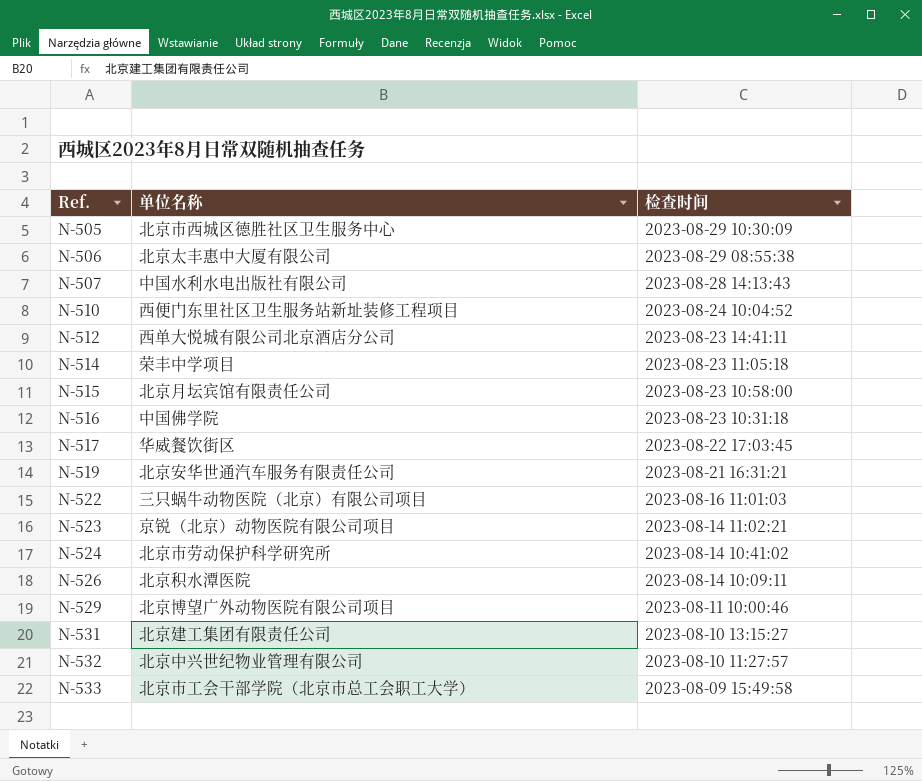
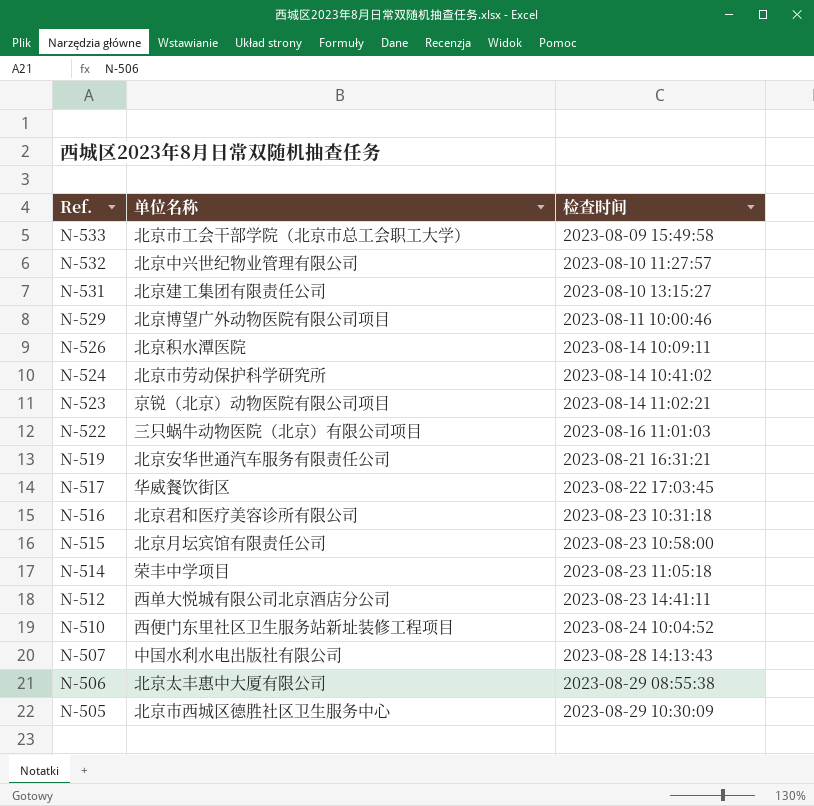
row order: Ref. ascending -> Ref. descending
N-516 | 单位名称: 中国佛学院 -> 北京君和医疗美容诊所有限公司

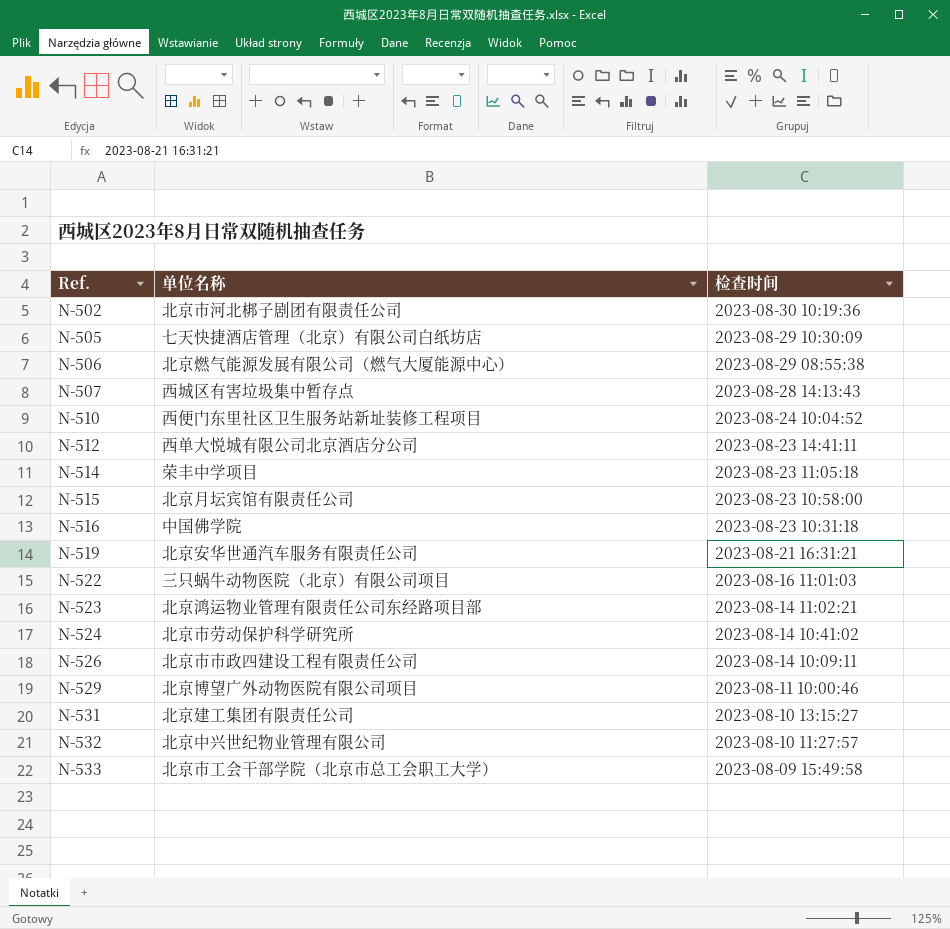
row order: Ref. descending -> Ref. ascending
row N-517: 华威餐饮街区 | 2023-08-22 17:03:45 -> none
row N-502: none -> 北京市河北梆子剧团有限责任公司 | 2023-08-30 10:19:36
N-505 | 单位名称: 北京市西城区德胜社区卫生服务中心 -> 七天快捷酒店管理（北京）有限公司白纸坊店
N-506 | 单位名称: 北京太丰惠中大厦有限公司 -> 北京燃气能源发展有限公司（燃气大厦能源中心）
N-507 | 单位名称: 中国水利水电出版社有限公司 -> 西城区有害垃圾集中暂存点
N-516 | 单位名称: 北京君和医疗美容诊所有限公司 -> 中国佛学院
N-523 | 单位名称: 京锐（北京）动物医院有限公司项目 -> 北京鸿运物业管理有限责任公司东经路项目部
N-526 | 单位名称: 北京积水潭医院 -> 北京市市政四建设工程有限责任公司

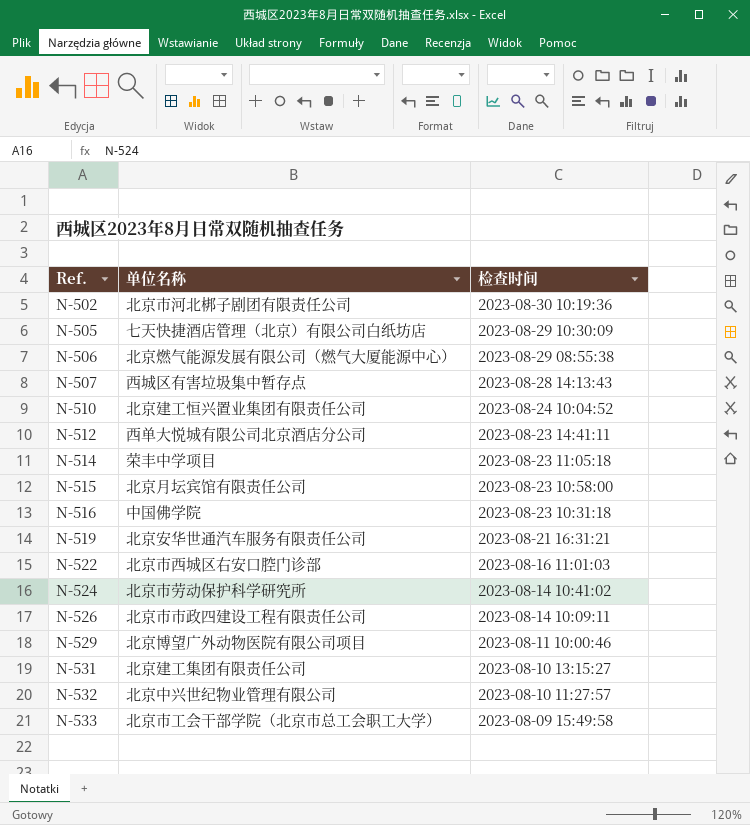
row N-523: 北京鸿运物业管理有限责任公司东经路项目部 | 2023-08-14 11:02:21 -> none
N-510 | 单位名称: 西便门东里社区卫生服务站新址装修工程项目 -> 北京建工恒兴置业集团有限责任公司
N-522 | 单位名称: 三只蜗牛动物医院（北京）有限公司项目 -> 北京市西城区右安口腔门诊部

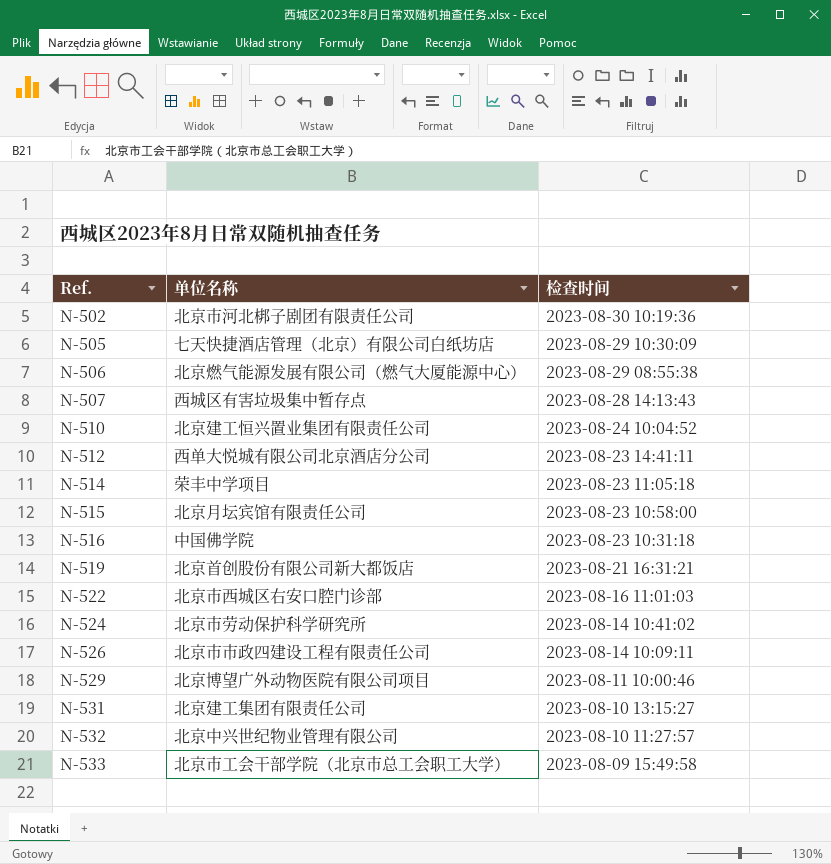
N-519 | 单位名称: 北京安华世通汽车服务有限责任公司 -> 北京首创股份有限公司新大都饭店

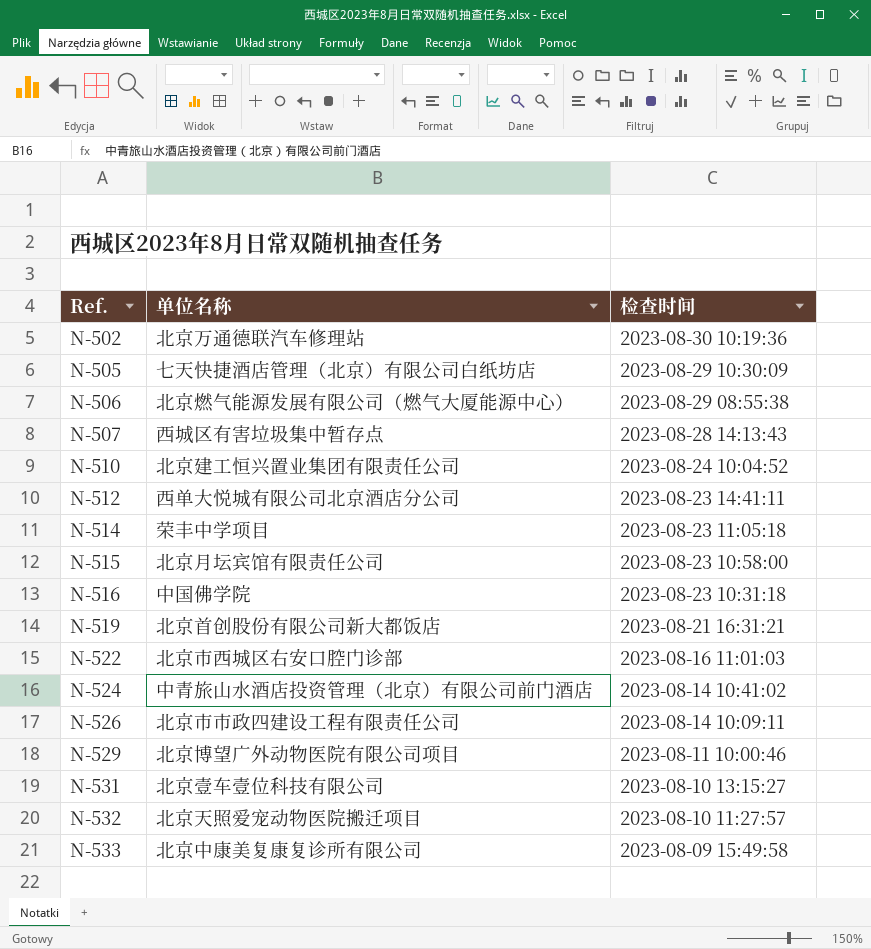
N-502 | 单位名称: 北京市河北梆子剧团有限责任公司 -> 北京万通德联汽车修理站
N-524 | 单位名称: 北京市劳动保护科学研究所 -> 中青旅山水酒店投资管理（北京）有限公司前门酒店
N-531 | 单位名称: 北京建工集团有限责任公司 -> 北京壹车壹位科技有限公司
N-532 | 单位名称: 北京中兴世纪物业管理有限公司 -> 北京天照爱宠动物医院搬迁项目
N-533 | 单位名称: 北京市工会干部学院（北京市总工会职工大学） -> 北京中康美复康复诊所有限公司

